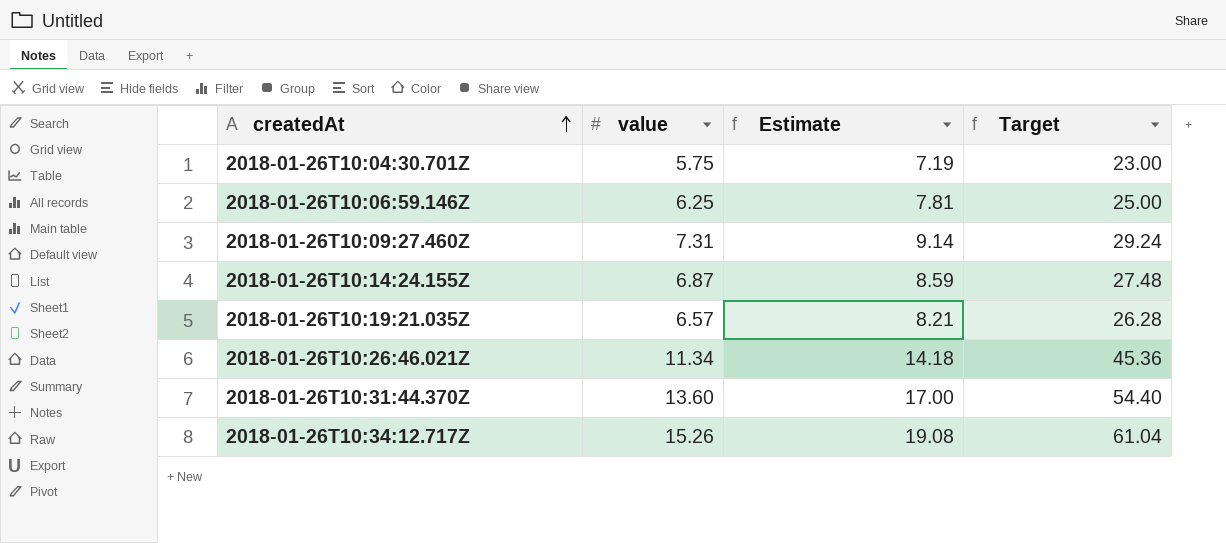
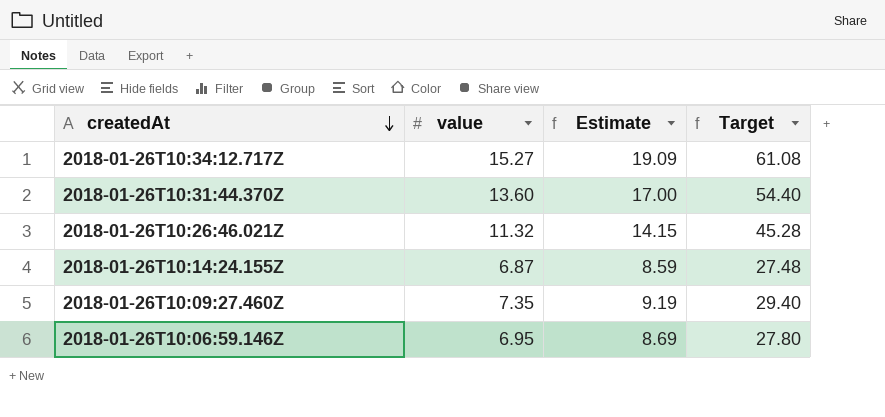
row order: createdAt ascending -> createdAt descending
row 2018-01-26T10:04:30.701Z: 5.75 | 7.19 | 23.00 -> none
row 2018-01-26T10:19:21.035Z: 6.57 | 8.21 | 26.28 -> none
2018-01-26T10:34:12.717Z | value: 15.26 -> 15.27
2018-01-26T10:34:12.717Z | Estimate: 19.08 -> 19.09
2018-01-26T10:34:12.717Z | Target: 61.04 -> 61.08
2018-01-26T10:26:46.021Z | value: 11.34 -> 11.32
2018-01-26T10:26:46.021Z | Estimate: 14.18 -> 14.15
2018-01-26T10:26:46.021Z | Target: 45.36 -> 45.28
2018-01-26T10:09:27.460Z | value: 7.31 -> 7.35
2018-01-26T10:09:27.460Z | Estimate: 9.14 -> 9.19
2018-01-26T10:09:27.460Z | Target: 29.24 -> 29.40
2018-01-26T10:06:59.146Z | value: 6.25 -> 6.95
2018-01-26T10:06:59.146Z | Estimate: 7.81 -> 8.69
2018-01-26T10:06:59.146Z | Target: 25.00 -> 27.80

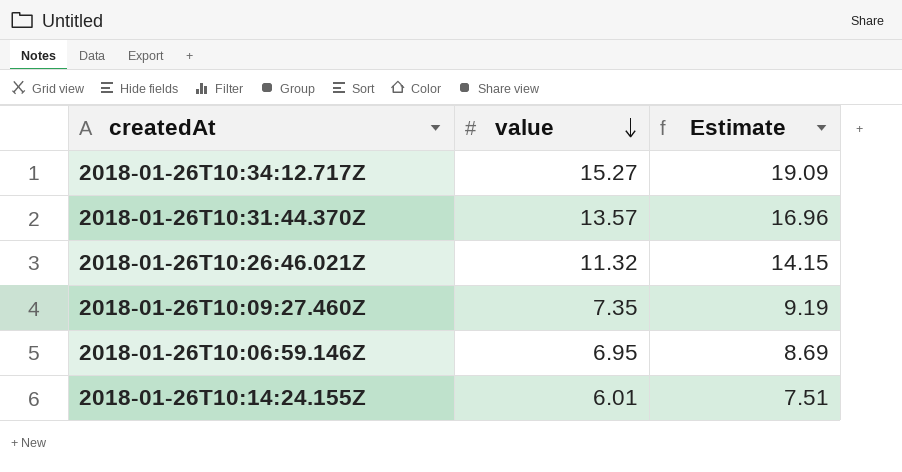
row order: createdAt descending -> value descending
column Target | formula: [value] * 4 -> none
2018-01-26T10:31:44.370Z | value: 13.60 -> 13.57
2018-01-26T10:31:44.370Z | Estimate: 17.00 -> 16.96
2018-01-26T10:14:24.155Z | value: 6.87 -> 6.01
2018-01-26T10:14:24.155Z | Estimate: 8.59 -> 7.51

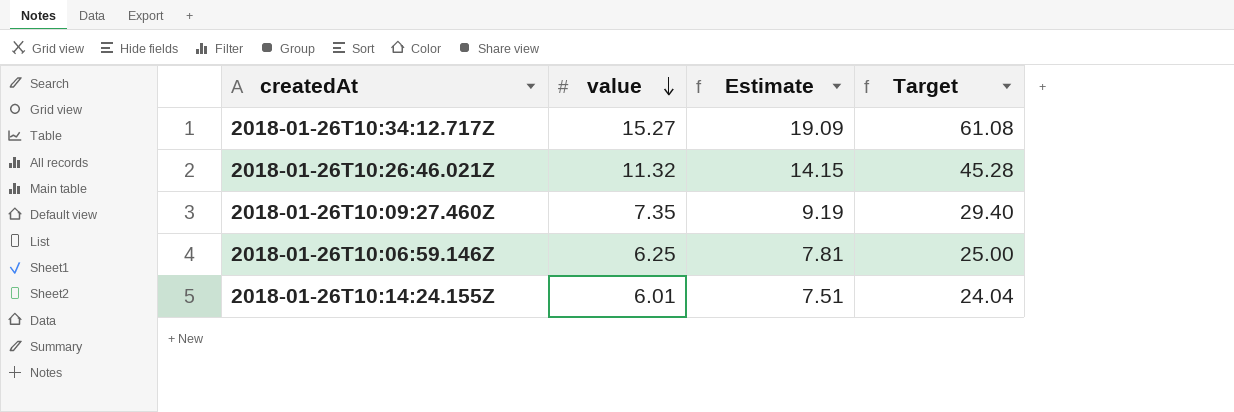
column Target | formula: none -> [value] * 4
row 2018-01-26T10:31:44.370Z: 13.57 | 16.96 -> none
2018-01-26T10:06:59.146Z | value: 6.95 -> 6.25
2018-01-26T10:06:59.146Z | Estimate: 8.69 -> 7.81

